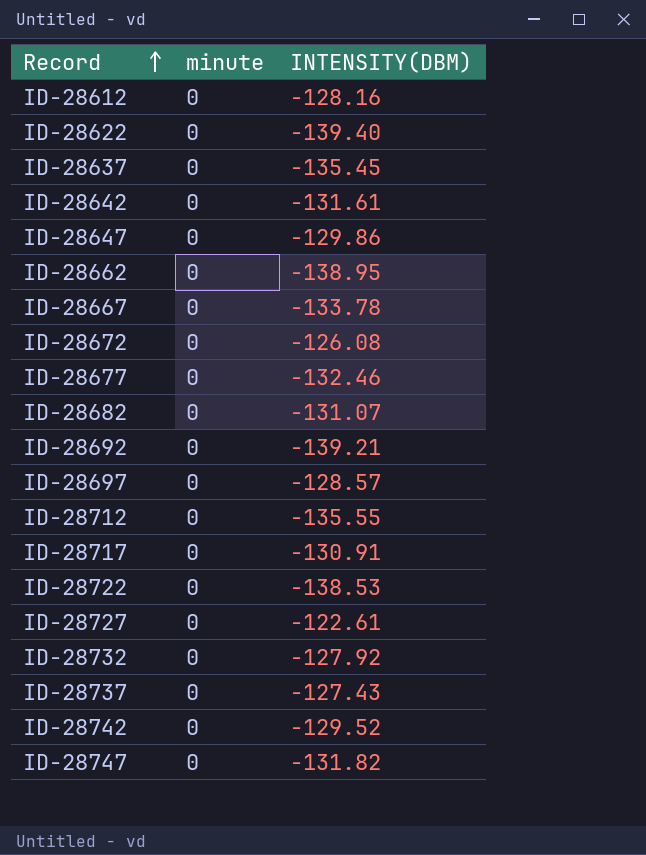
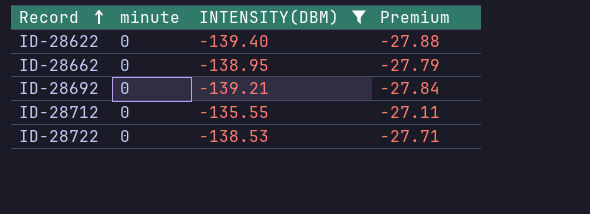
filter: none -> INTENSITY(DBM) <= -135.55
column Premium | formula: none -> [INTENSITY(DBM)] * 0.2

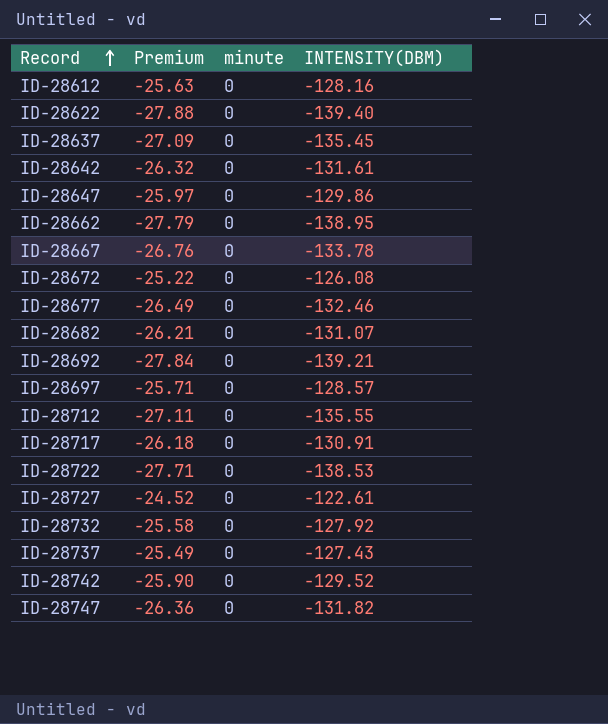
filter: INTENSITY(DBM) <= -135.55 -> none
column Premium | position: 4 -> 2

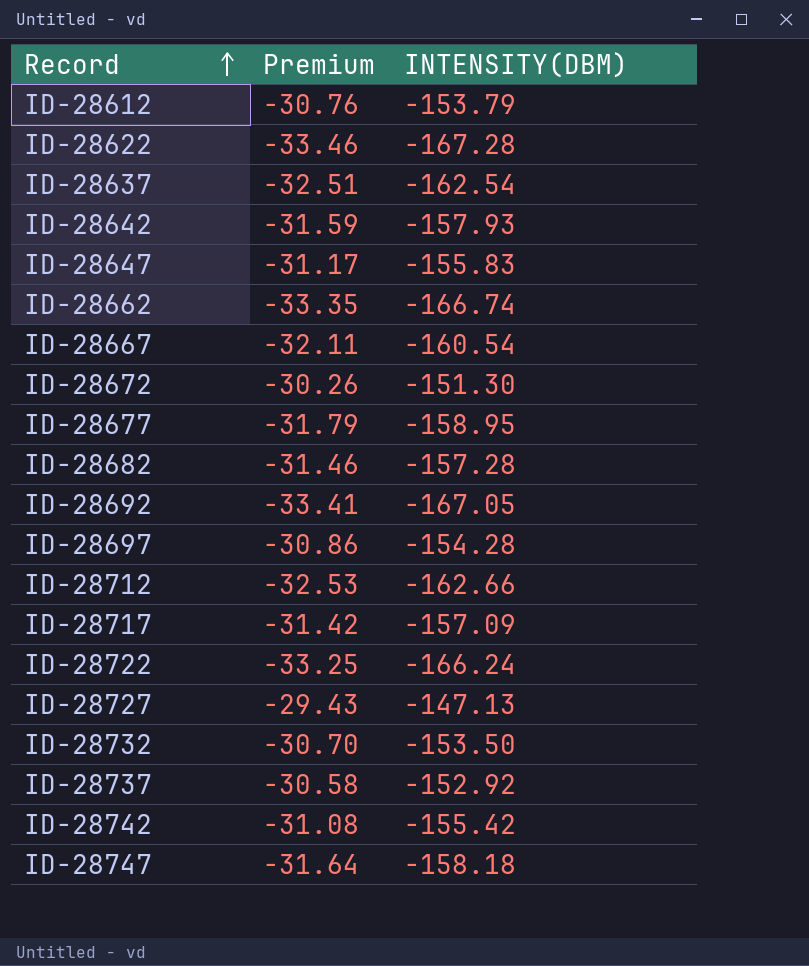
column minute | position: 3 -> none
ID-28612 | Premium: -25.63 -> -30.76
ID-28612 | INTENSITY(DBM): -128.16 -> -153.79
ID-28622 | Premium: -27.88 -> -33.46
ID-28622 | INTENSITY(DBM): -139.40 -> -167.28
ID-28637 | Premium: -27.09 -> -32.51
ID-28637 | INTENSITY(DBM): -135.45 -> -162.54
ID-28642 | Premium: -26.32 -> -31.59
ID-28642 | INTENSITY(DBM): -131.61 -> -157.93
ID-28647 | Premium: -25.97 -> -31.17
ID-28647 | INTENSITY(DBM): -129.86 -> -155.83
ID-28662 | Premium: -27.79 -> -33.35
ID-28662 | INTENSITY(DBM): -138.95 -> -166.74
ID-28667 | Premium: -26.76 -> -32.11
ID-28667 | INTENSITY(DBM): -133.78 -> -160.54
ID-28672 | Premium: -25.22 -> -30.26
ID-28672 | INTENSITY(DBM): -126.08 -> -151.30
ID-28677 | Premium: -26.49 -> -31.79
ID-28677 | INTENSITY(DBM): -132.46 -> -158.95
ID-28682 | Premium: -26.21 -> -31.46
ID-28682 | INTENSITY(DBM): -131.07 -> -157.28
ID-28692 | Premium: -27.84 -> -33.41
ID-28692 | INTENSITY(DBM): -139.21 -> -167.05
ID-28697 | Premium: -25.71 -> -30.86
ID-28697 | INTENSITY(DBM): -128.57 -> -154.28
ID-28712 | Premium: -27.11 -> -32.53
ID-28712 | INTENSITY(DBM): -135.55 -> -162.66
ID-28717 | Premium: -26.18 -> -31.42
ID-28717 | INTENSITY(DBM): -130.91 -> -157.09
ID-28722 | Premium: -27.71 -> -33.25
ID-28722 | INTENSITY(DBM): -138.53 -> -166.24
ID-28727 | Premium: -24.52 -> -29.43
ID-28727 | INTENSITY(DBM): -122.61 -> -147.13
ID-28732 | Premium: -25.58 -> -30.70
ID-28732 | INTENSITY(DBM): -127.92 -> -153.50
ID-28737 | Premium: -25.49 -> -30.58
ID-28737 | INTENSITY(DBM): -127.43 -> -152.92
ID-28742 | Premium: -25.90 -> -31.08
ID-28742 | INTENSITY(DBM): -129.52 -> -155.42
ID-28747 | Premium: -26.36 -> -31.64
ID-28747 | INTENSITY(DBM): -131.82 -> -158.18

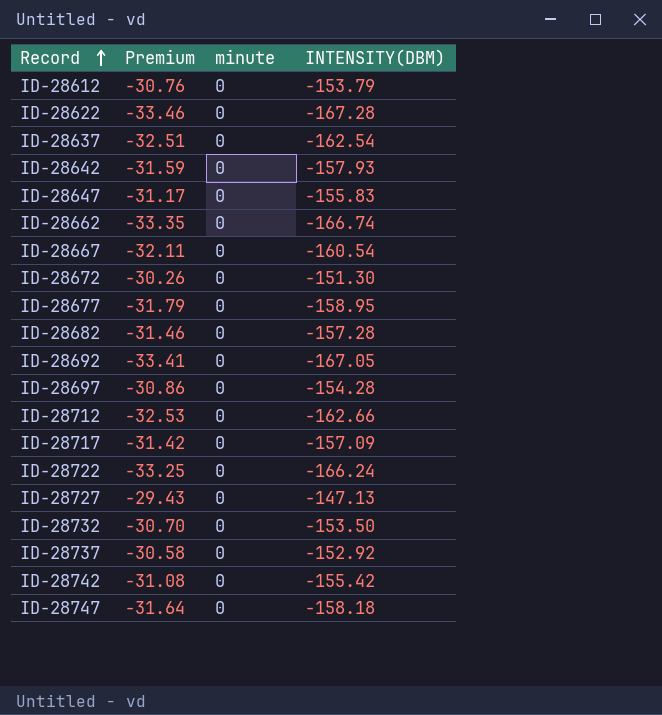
column minute | position: none -> 3

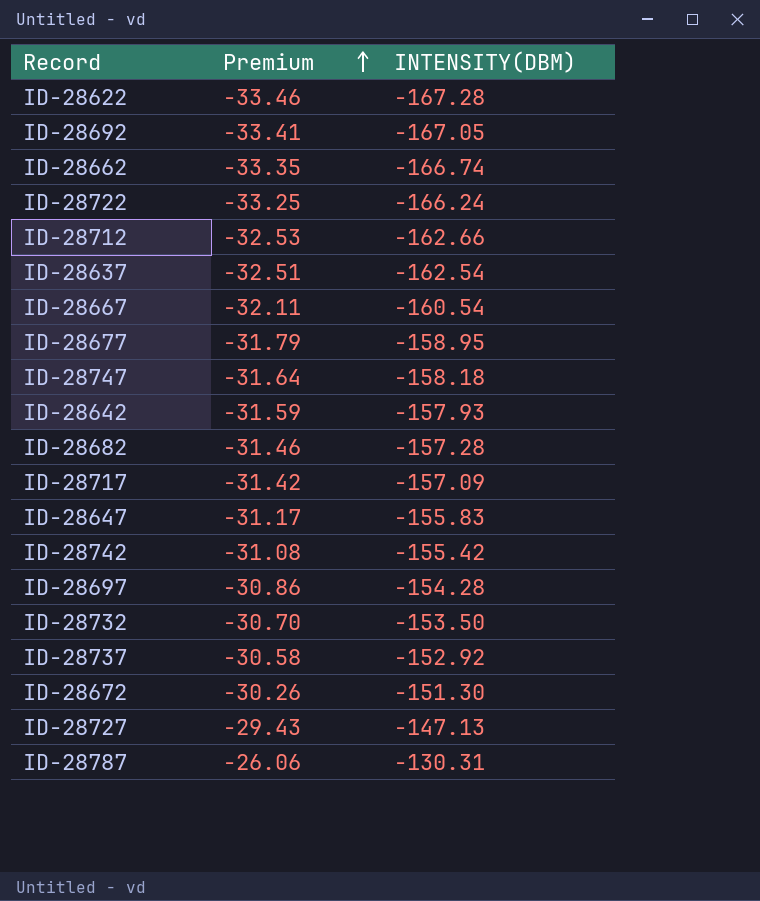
row order: Record ascending -> Premium ascending
column minute | position: 3 -> none
row ID-28612: -30.76 | 0 | -153.79 -> none
row ID-28787: none -> -26.06 | -130.31

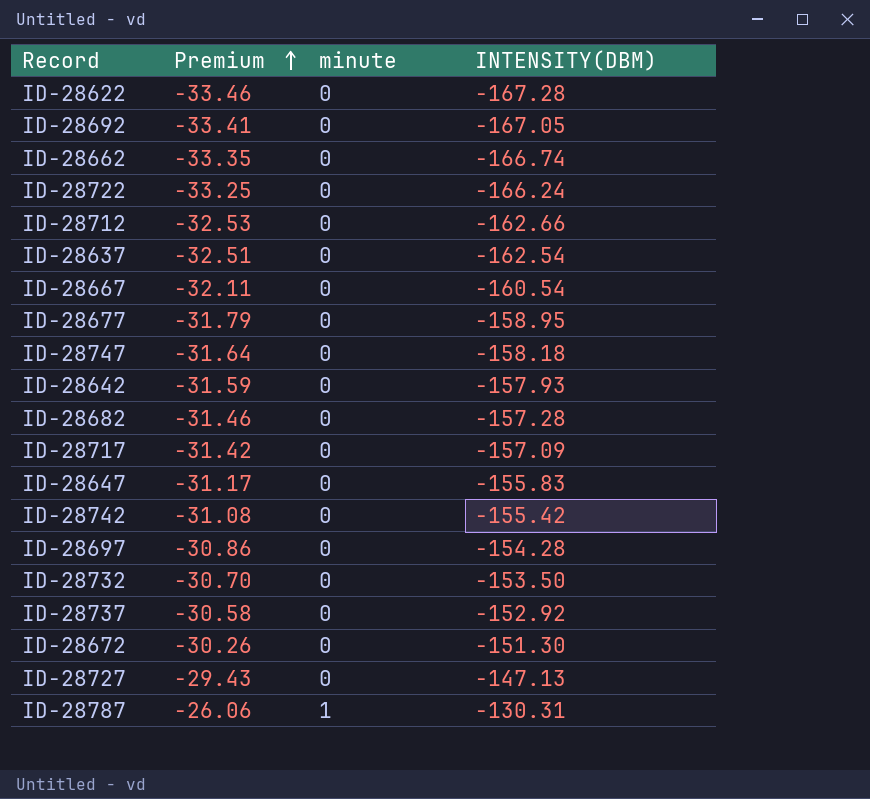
column minute | position: none -> 3

